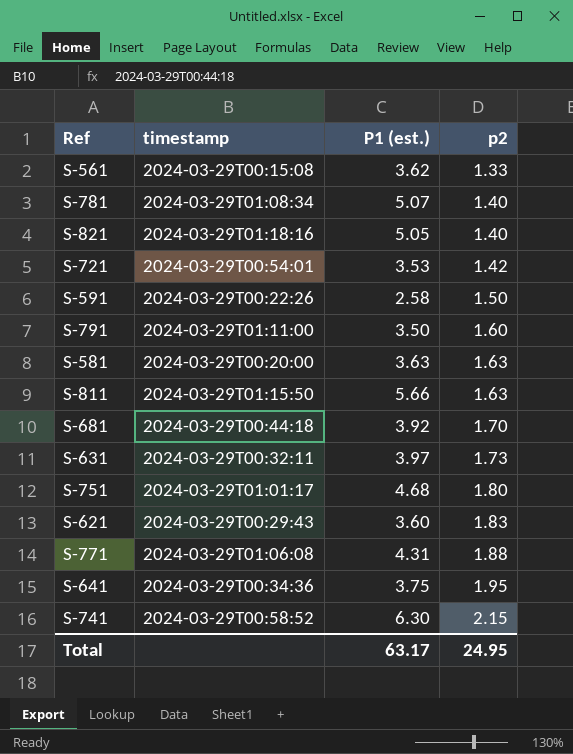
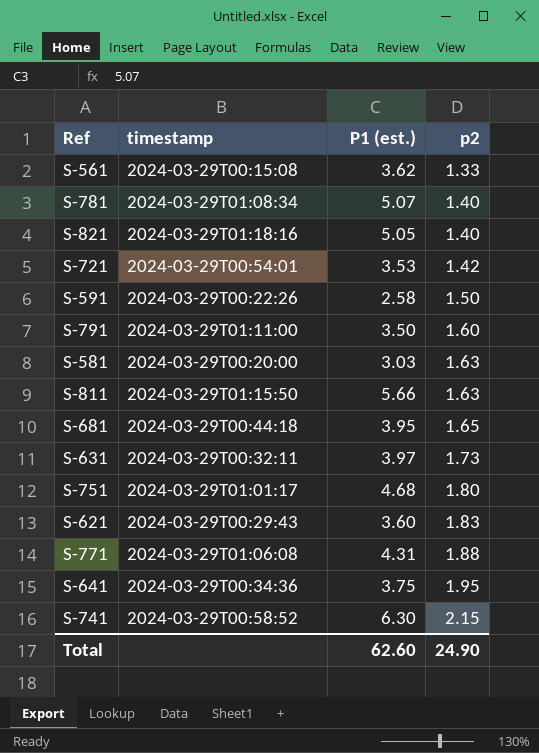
S-581 | P1 (est.): 3.63 -> 3.03
S-681 | P1 (est.): 3.92 -> 3.95
S-681 | p2: 1.70 -> 1.65
Total | P1 (est.): 63.17 -> 62.60
Total | p2: 24.95 -> 24.90

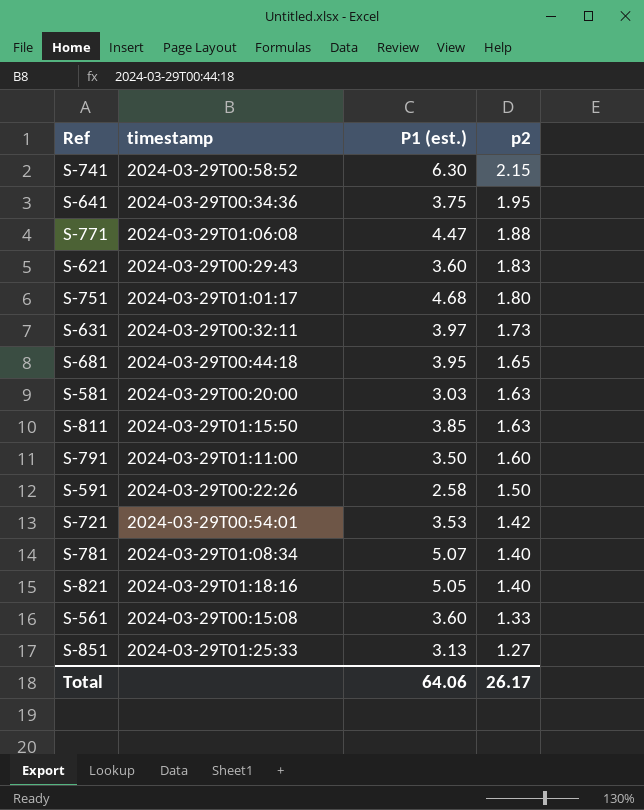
row order: p2 ascending -> p2 descending
S-771 | P1 (est.): 4.31 -> 4.47
S-811 | P1 (est.): 5.66 -> 3.85
S-561 | P1 (est.): 3.62 -> 3.60
row S-851: none -> 2024-03-29T01:25:33 | 3.13 | 1.27
Total | P1 (est.): 62.60 -> 64.06
Total | p2: 24.90 -> 26.17

